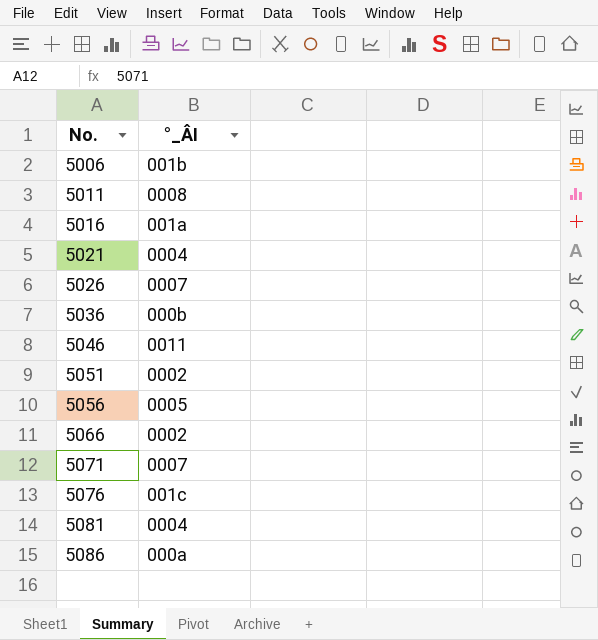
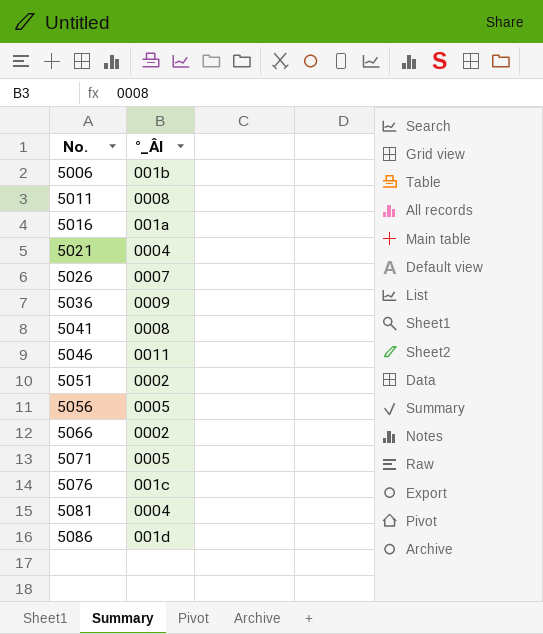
5036 | °_ÂI: 000b -> 0009
row 5041: none -> 0008
5071 | °_ÂI: 0007 -> 0005
5086 | °_ÂI: 000a -> 001d

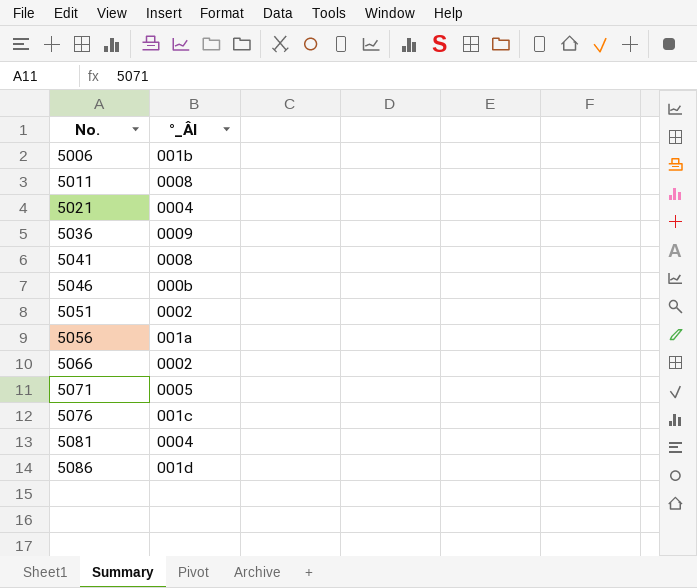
row 5016: 001a -> none
row 5026: 0007 -> none
5046 | °_ÂI: 0011 -> 000b
5056 | °_ÂI: 0005 -> 001a

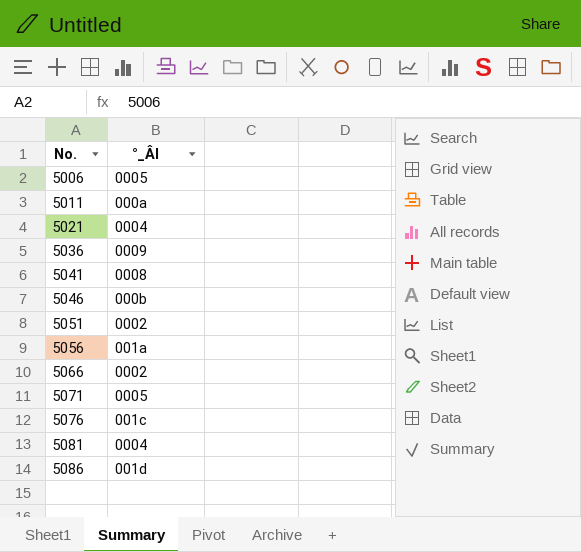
5006 | °_ÂI: 001b -> 0005
5011 | °_ÂI: 0008 -> 000a

